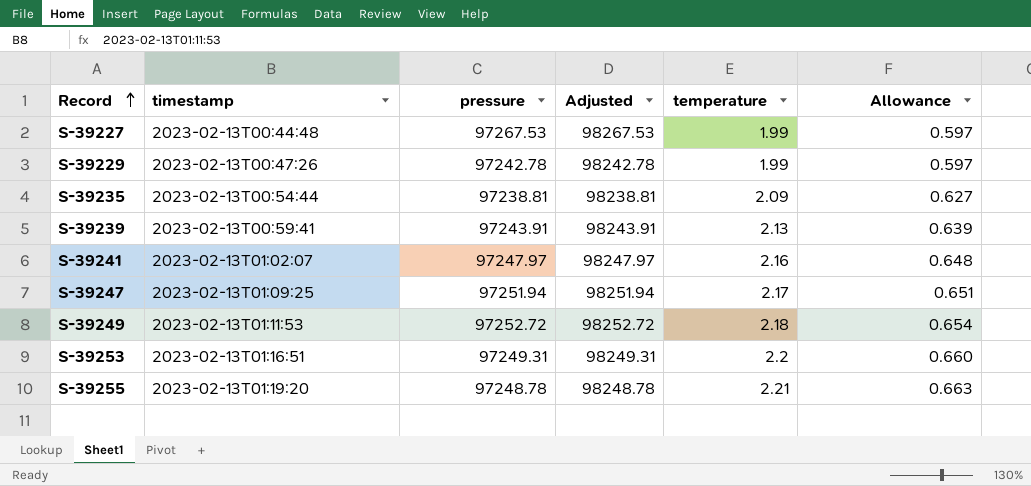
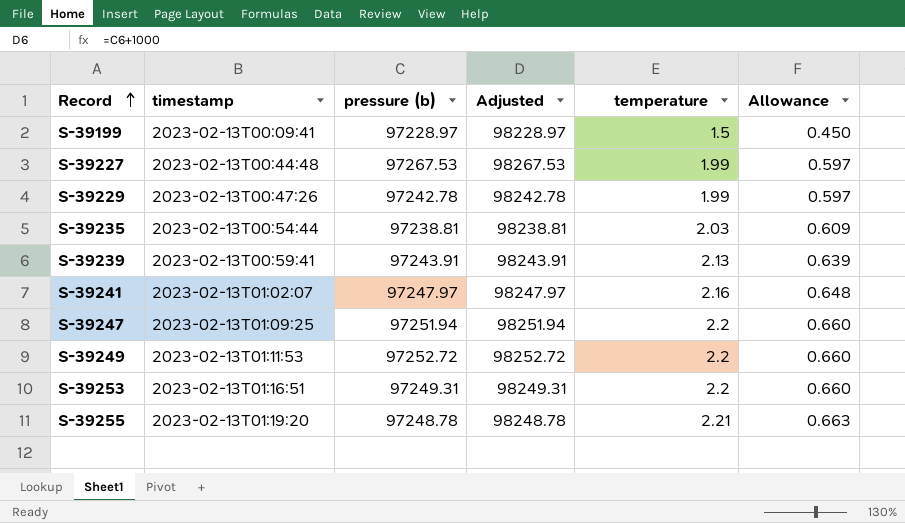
column name: pressure -> pressure (b)
row S-39199: none -> 2023-02-13T00:09:41 | 97228.97 | 98228.97 | 1.5 | 0.450
S-39235 | temperature: 2.09 -> 2.03
S-39235 | Allowance: 0.627 -> 0.609
S-39247 | temperature: 2.17 -> 2.2
S-39247 | Allowance: 0.651 -> 0.660
S-39249 | temperature: 2.18 -> 2.2
S-39249 | Allowance: 0.654 -> 0.660

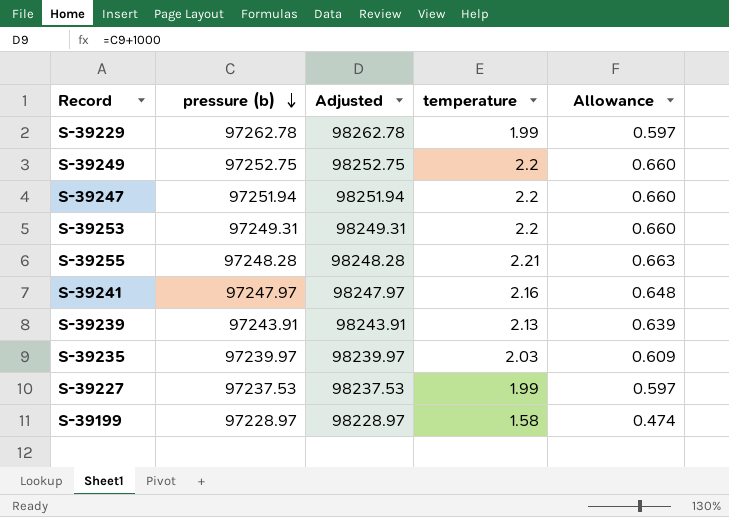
row order: Record ascending -> pressure (b) descending
column timestamp | position: 2 -> none
S-39229 | pressure (b): 97242.78 -> 97262.78
S-39229 | Adjusted: 98242.78 -> 98262.78
S-39249 | pressure (b): 97252.72 -> 97252.75
S-39249 | Adjusted: 98252.72 -> 98252.75
S-39255 | pressure (b): 97248.78 -> 97248.28
S-39255 | Adjusted: 98248.78 -> 98248.28
S-39235 | pressure (b): 97238.81 -> 97239.97
S-39235 | Adjusted: 98238.81 -> 98239.97
S-39227 | pressure (b): 97267.53 -> 97237.53
S-39227 | Adjusted: 98267.53 -> 98237.53
S-39199 | temperature: 1.5 -> 1.58
S-39199 | Allowance: 0.450 -> 0.474

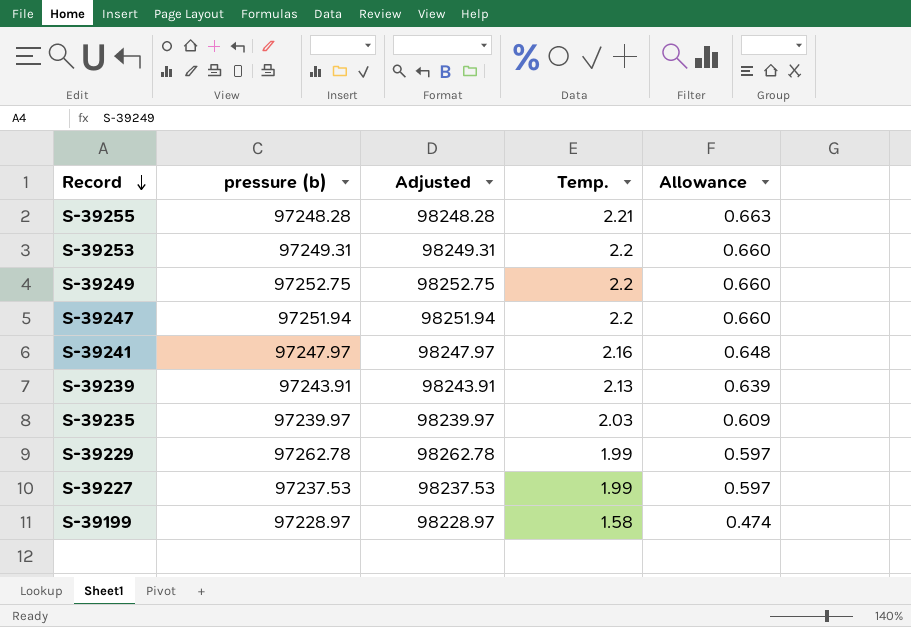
row order: pressure (b) descending -> Record descending
column name: temperature -> Temp.

